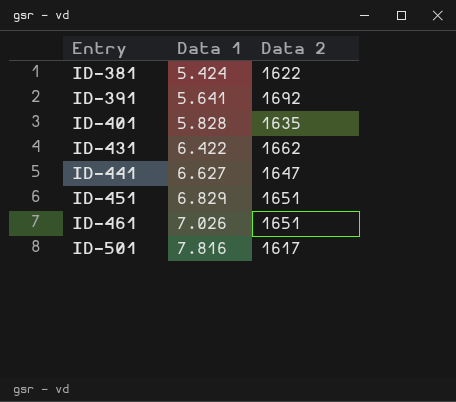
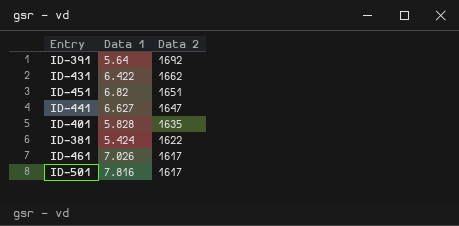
row order: Entry ascending -> Data 2 descending
ID-391 | Data 1: 5.641 -> 5.64
ID-451 | Data 1: 6.829 -> 6.82
ID-461 | Data 2: 1651 -> 1617

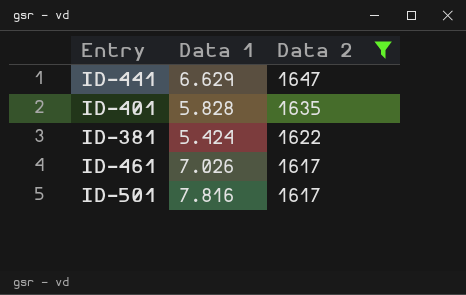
filter: none -> Data 2 <= 1647
ID-441 | Data 1: 6.627 -> 6.629

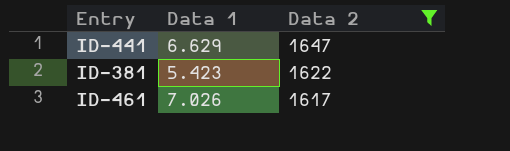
row ID-401: 5.828 | 1635 -> none
row ID-501: 7.816 | 1617 -> none
ID-381 | Data 1: 5.424 -> 5.423

